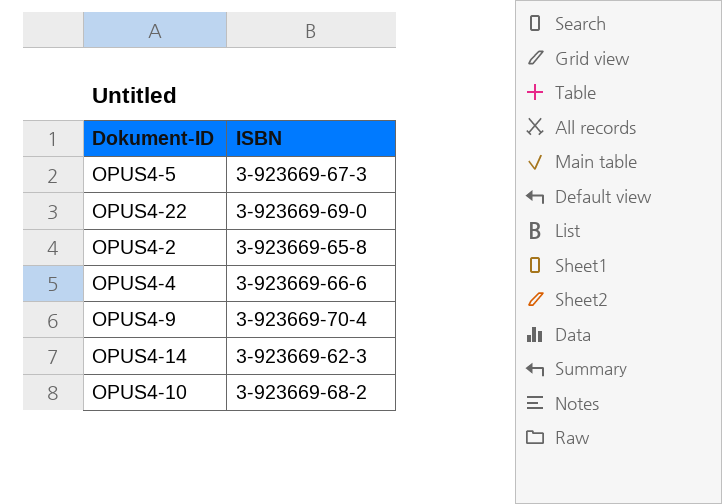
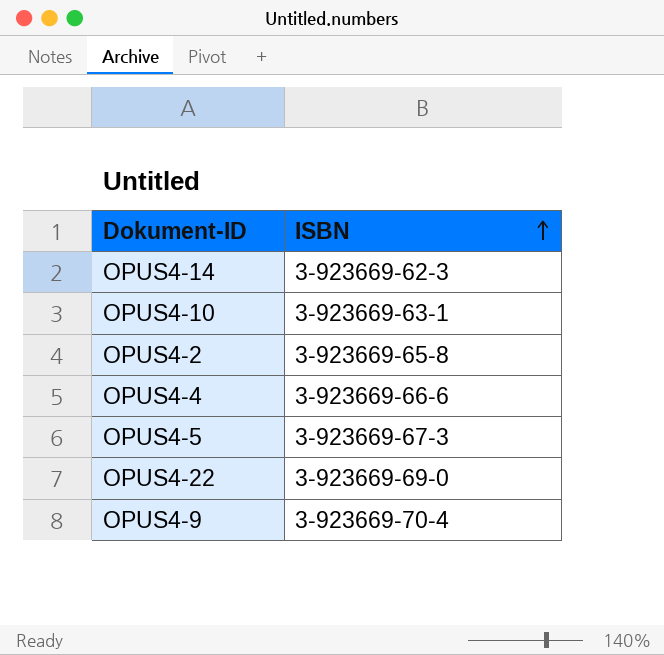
row order: none -> ISBN ascending
OPUS4-10 | ISBN: 3-923669-68-2 -> 3-923669-63-1

